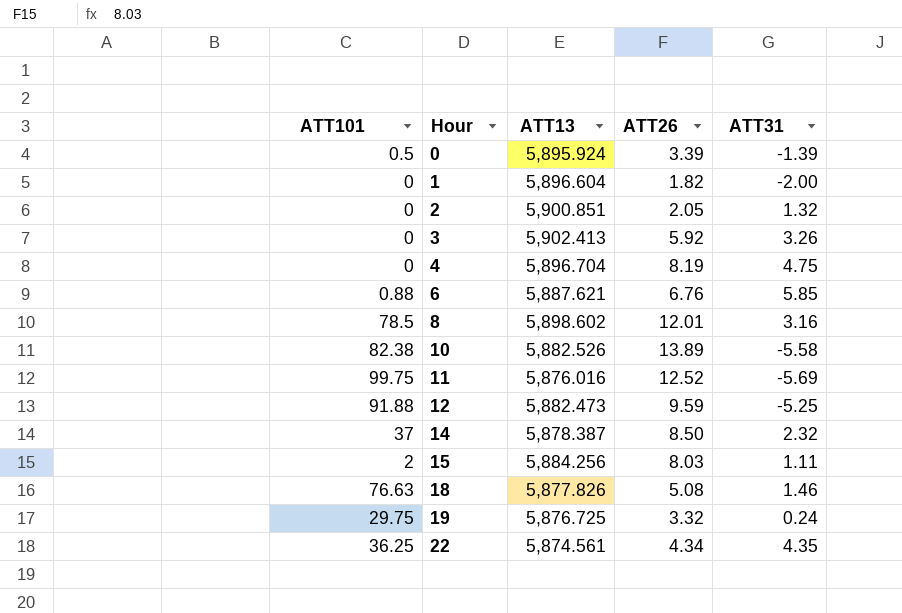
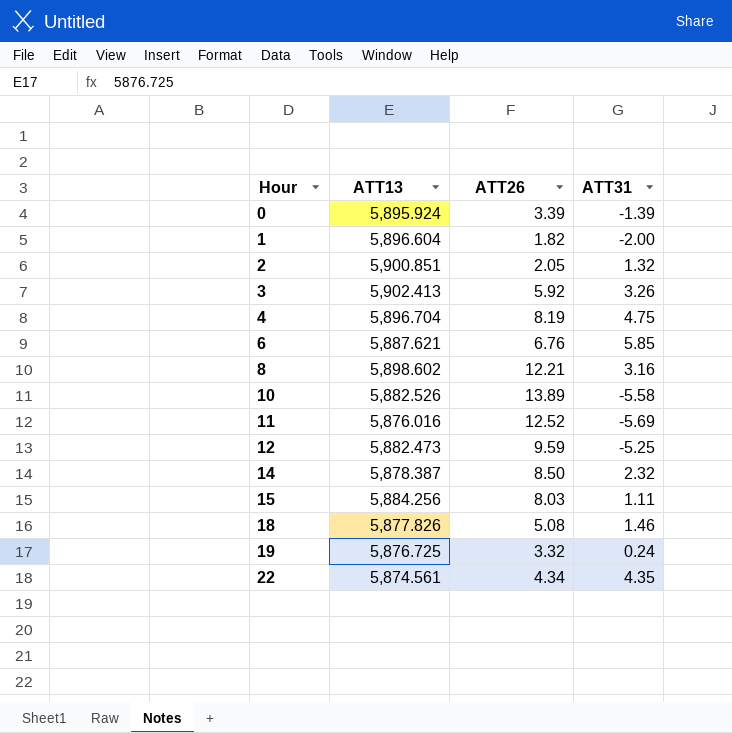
column ATT101 | position: 1 -> none
8 | ATT26: 12.01 -> 12.21

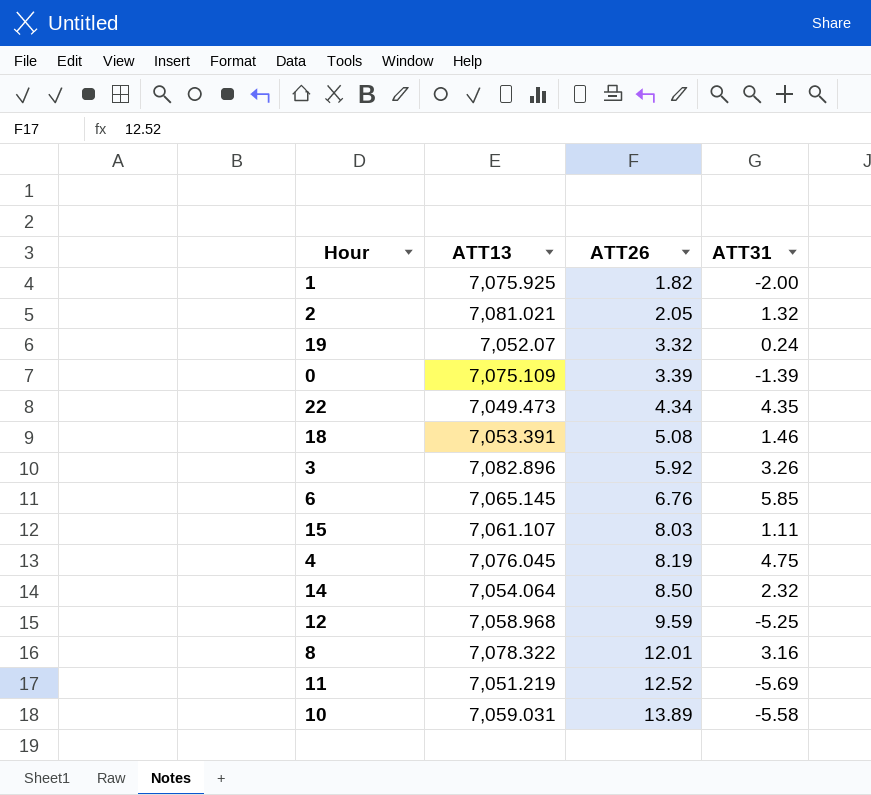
row order: Hour ascending -> ATT26 ascending
1 | ATT13: 5,896.604 -> 7,075.925
2 | ATT13: 5,900.851 -> 7,081.021
19 | ATT13: 5,876.725 -> 7,052.07
0 | ATT13: 5,895.924 -> 7,075.109
22 | ATT13: 5,874.561 -> 7,049.473
18 | ATT13: 5,877.826 -> 7,053.391
3 | ATT13: 5,902.413 -> 7,082.896
6 | ATT13: 5,887.621 -> 7,065.145
15 | ATT13: 5,884.256 -> 7,061.107
4 | ATT13: 5,896.704 -> 7,076.045
14 | ATT13: 5,878.387 -> 7,054.064
12 | ATT13: 5,882.473 -> 7,058.968
8 | ATT13: 5,898.602 -> 7,078.322
8 | ATT26: 12.21 -> 12.01
11 | ATT13: 5,876.016 -> 7,051.219
10 | ATT13: 5,882.526 -> 7,059.031

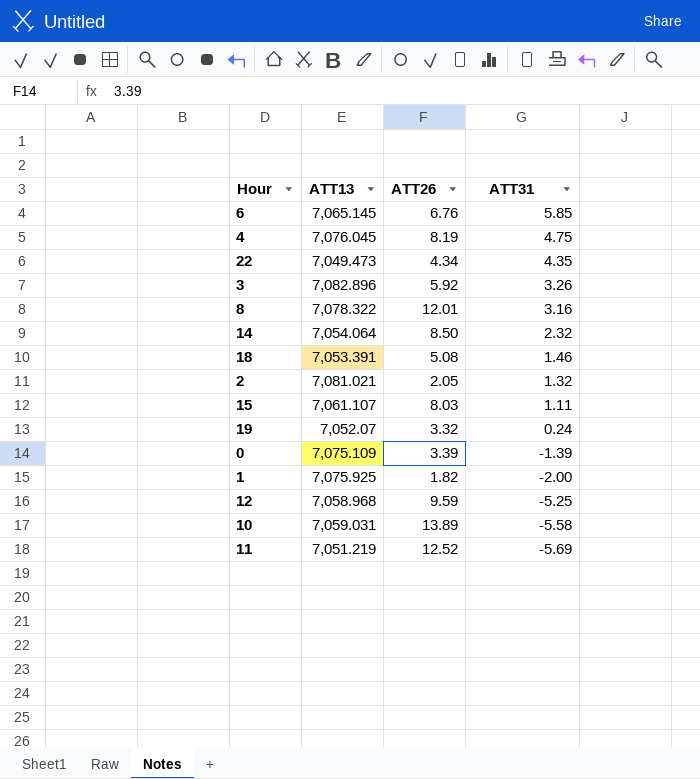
row order: ATT26 ascending -> ATT31 descending

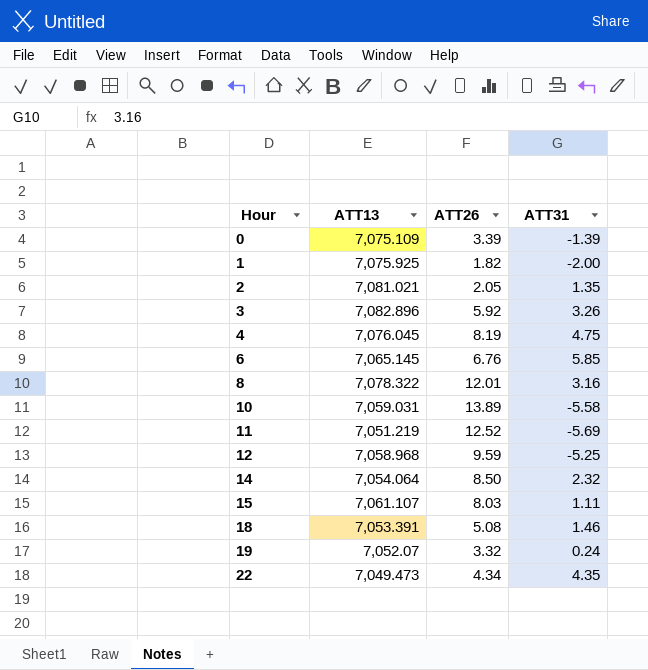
row order: ATT31 descending -> Hour ascending
2 | ATT31: 1.32 -> 1.35

